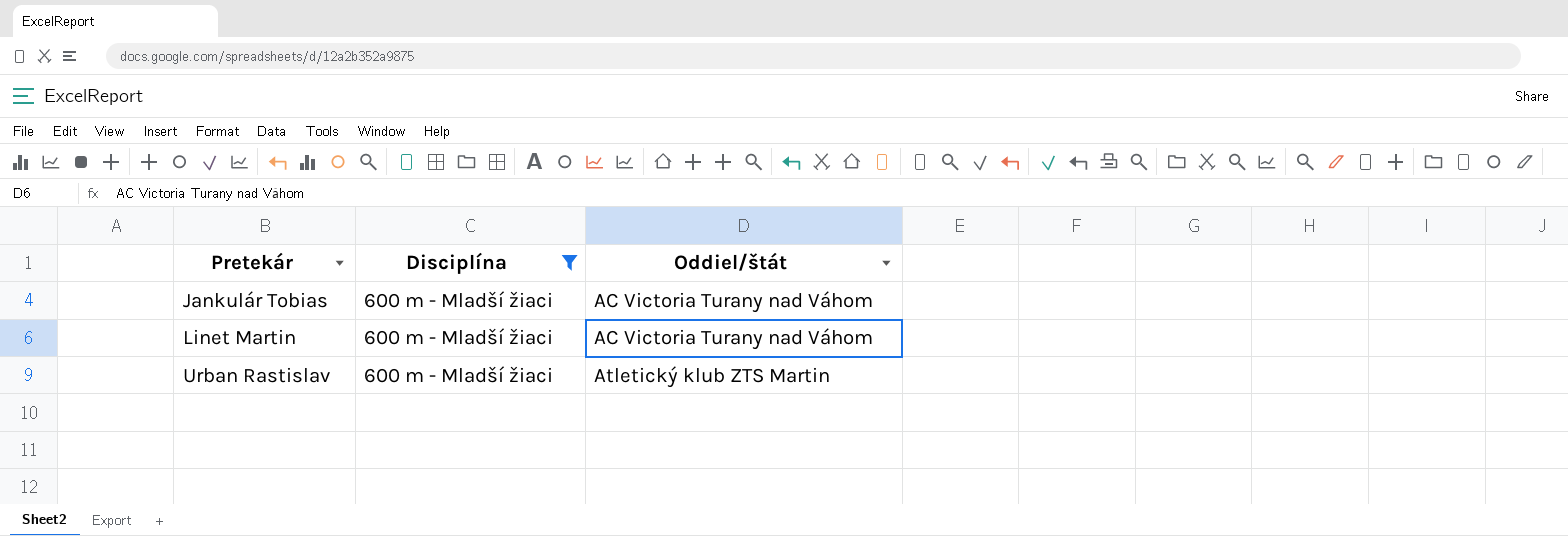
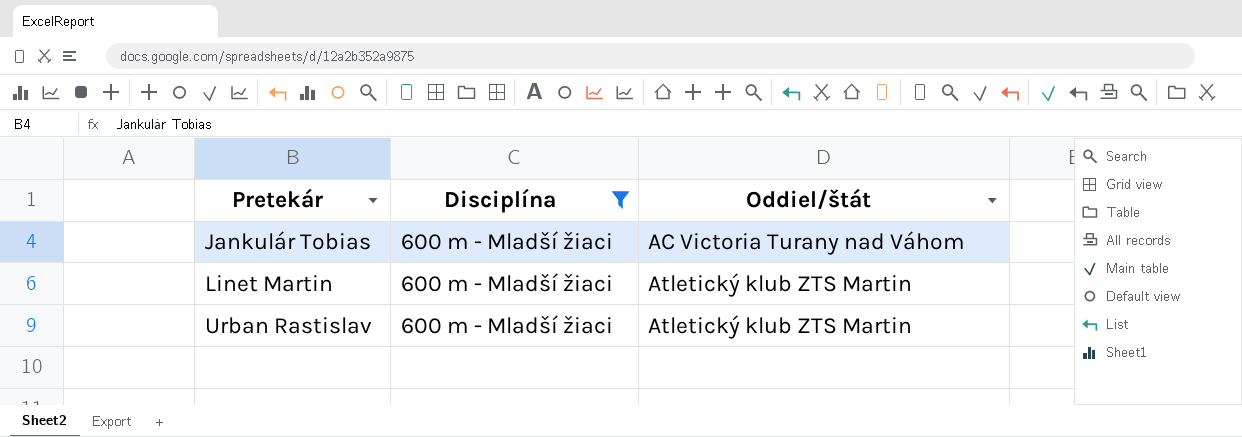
Linet Martin | Oddiel/štát: AC Victoria Turany nad Váhom -> Atletický klub ZTS Martin

